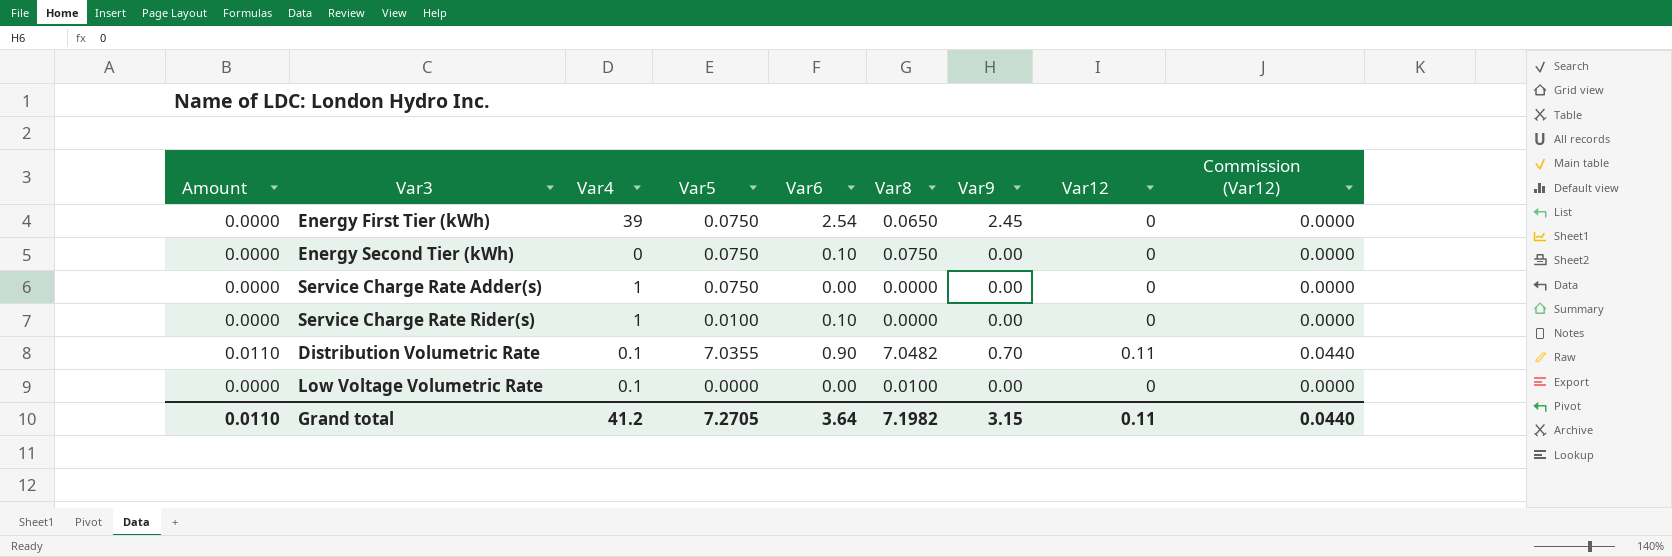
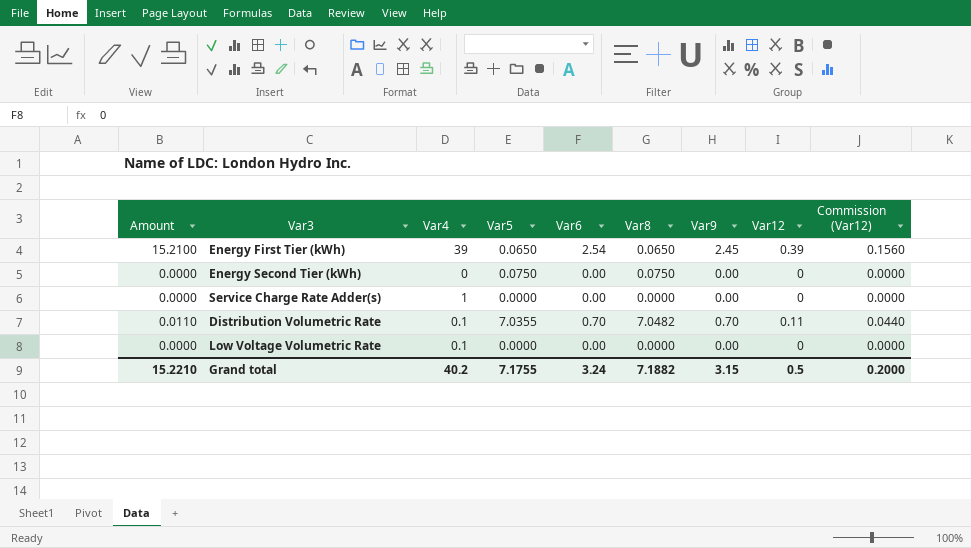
row Service Charge Rate Rider(s): 0.0000 | 1 | 0.0100 | 0.10 | 0.0000 | 0.00 | 0 | 0.0000 -> none
Energy First Tier (kWh) | Amount: 0.0000 -> 15.2100
Energy First Tier (kWh) | Var5: 0.0750 -> 0.0650
Energy First Tier (kWh) | Var12: 0 -> 0.39
Energy First Tier (kWh) | Commission (Var12): 0.0000 -> 0.1560
Energy Second Tier (kWh) | Var6: 0.10 -> 0.00
Service Charge Rate Adder(s) | Var5: 0.0750 -> 0.0000
Distribution Volumetric Rate | Var6: 0.90 -> 0.70
Low Voltage Volumetric Rate | Var8: 0.0100 -> 0.0000
Grand total | Amount: 0.0110 -> 15.2210
Grand total | Var4: 41.2 -> 40.2
Grand total | Var5: 7.2705 -> 7.1755
Grand total | Var6: 3.64 -> 3.24
Grand total | Var8: 7.1982 -> 7.1882
Grand total | Var12: 0.11 -> 0.5
Grand total | Commission (Var12): 0.0440 -> 0.2000

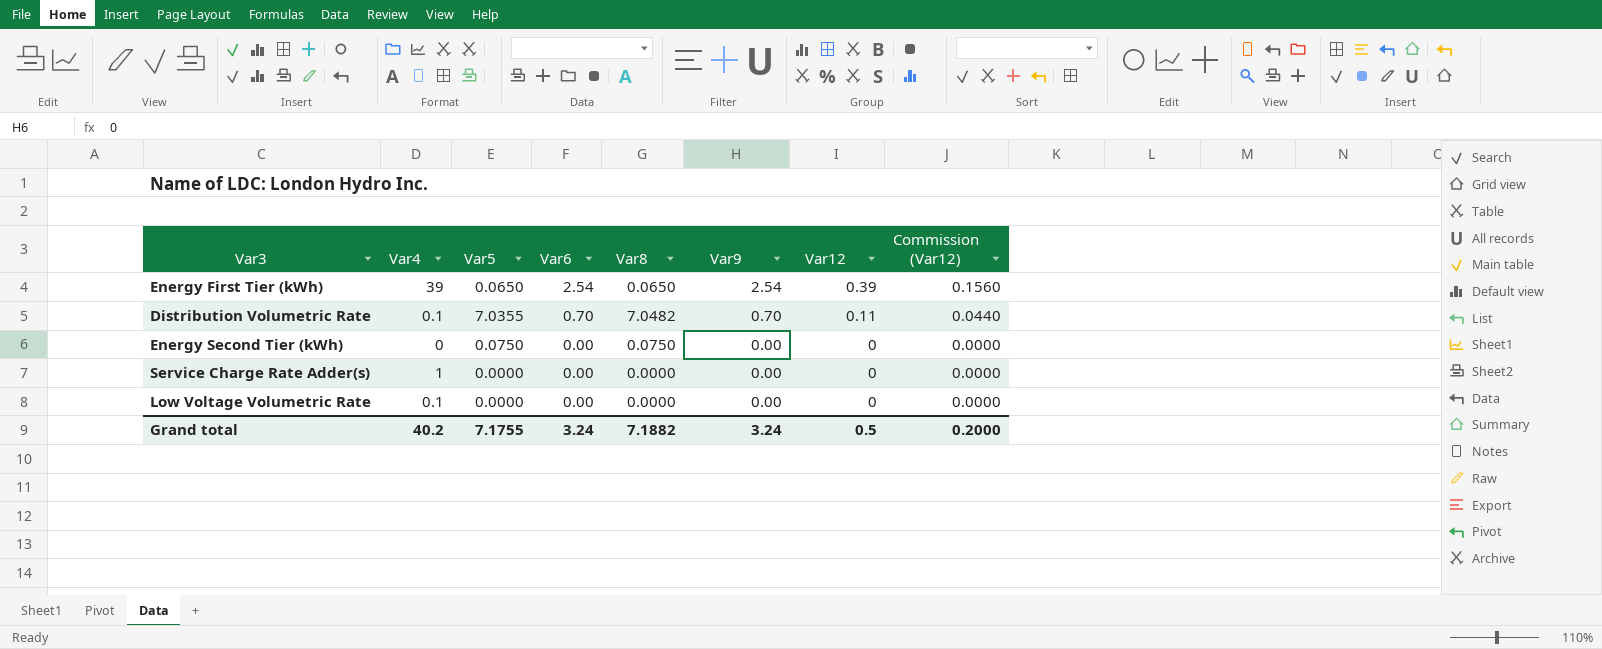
row order: none -> Var6 descending
column Amount | formula: [Var4] * [Var12] -> none
Energy First Tier (kWh) | Var9: 2.45 -> 2.54
Grand total | Var9: 3.15 -> 3.24

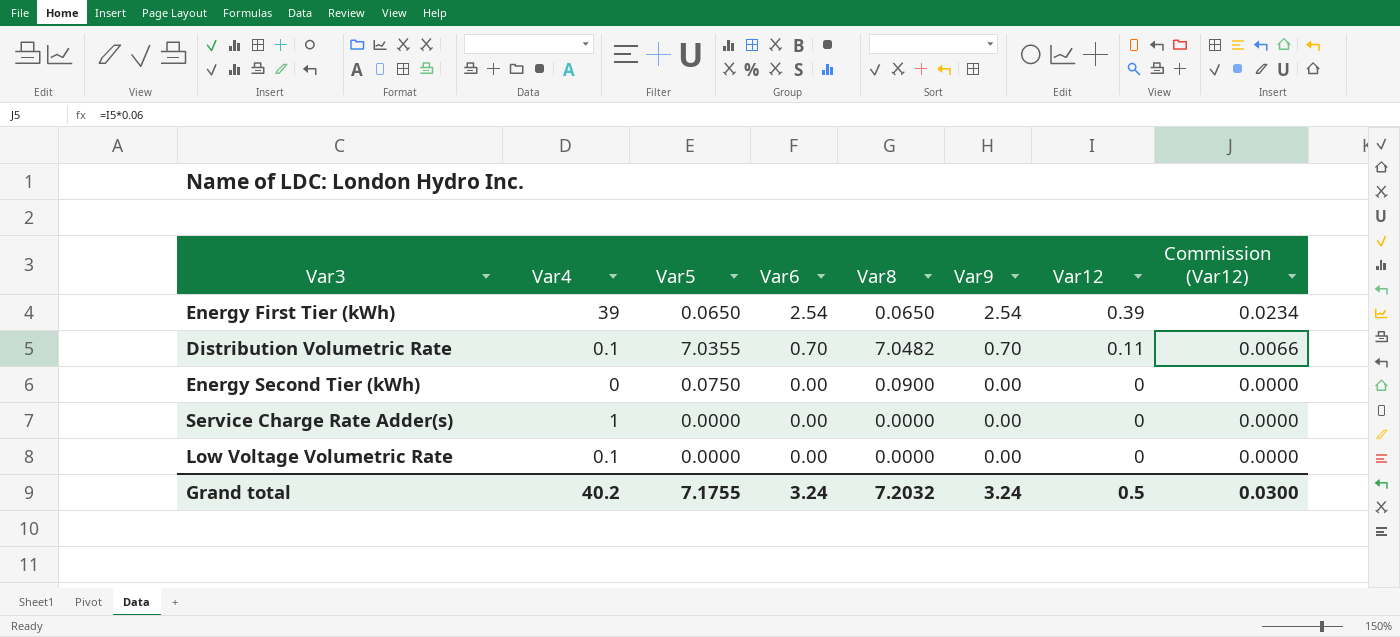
column Commission (Var12) | formula: [Var12] * 0.4 -> [Var12] * 0.06
Energy Second Tier (kWh) | Var8: 0.0750 -> 0.0900
Grand total | Var8: 7.1882 -> 7.2032
Grand total | Commission (Var12): 0.2000 -> 0.0300

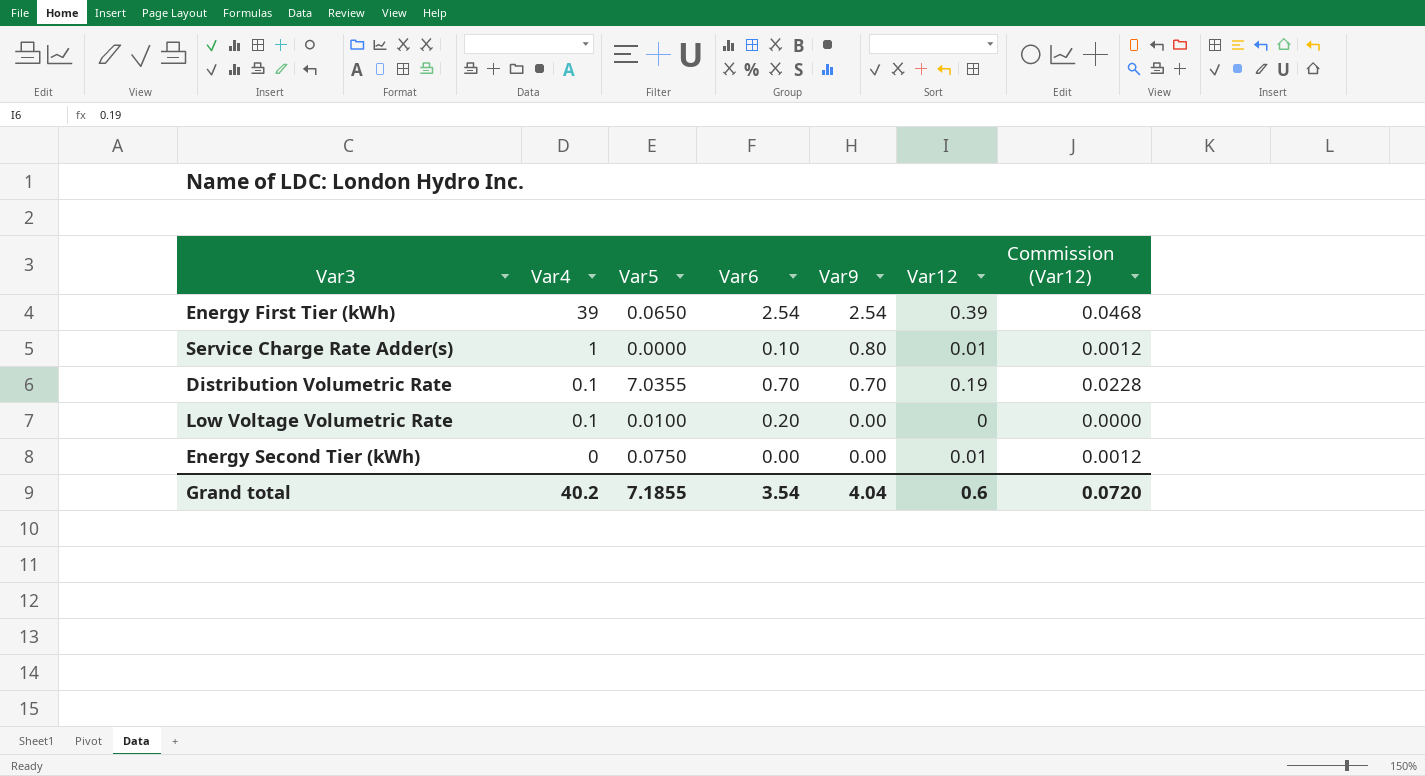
row order: Var6 descending -> Var4 descending
column Var8 | position: 5 -> none
column Commission (Var12) | formula: [Var12] * 0.06 -> [Var12] * 0.12
Service Charge Rate Adder(s) | Var6: 0.00 -> 0.10
Service Charge Rate Adder(s) | Var9: 0.00 -> 0.80
Service Charge Rate Adder(s) | Var12: 0 -> 0.01
Distribution Volumetric Rate | Var12: 0.11 -> 0.19
Low Voltage Volumetric Rate | Var5: 0.0000 -> 0.0100
Low Voltage Volumetric Rate | Var6: 0.00 -> 0.20
Energy Second Tier (kWh) | Var12: 0 -> 0.01
Grand total | Var5: 7.1755 -> 7.1855
Grand total | Var6: 3.24 -> 3.54
Grand total | Var9: 3.24 -> 4.04
Grand total | Var12: 0.5 -> 0.6
Grand total | Commission (Var12): 0.0300 -> 0.0720

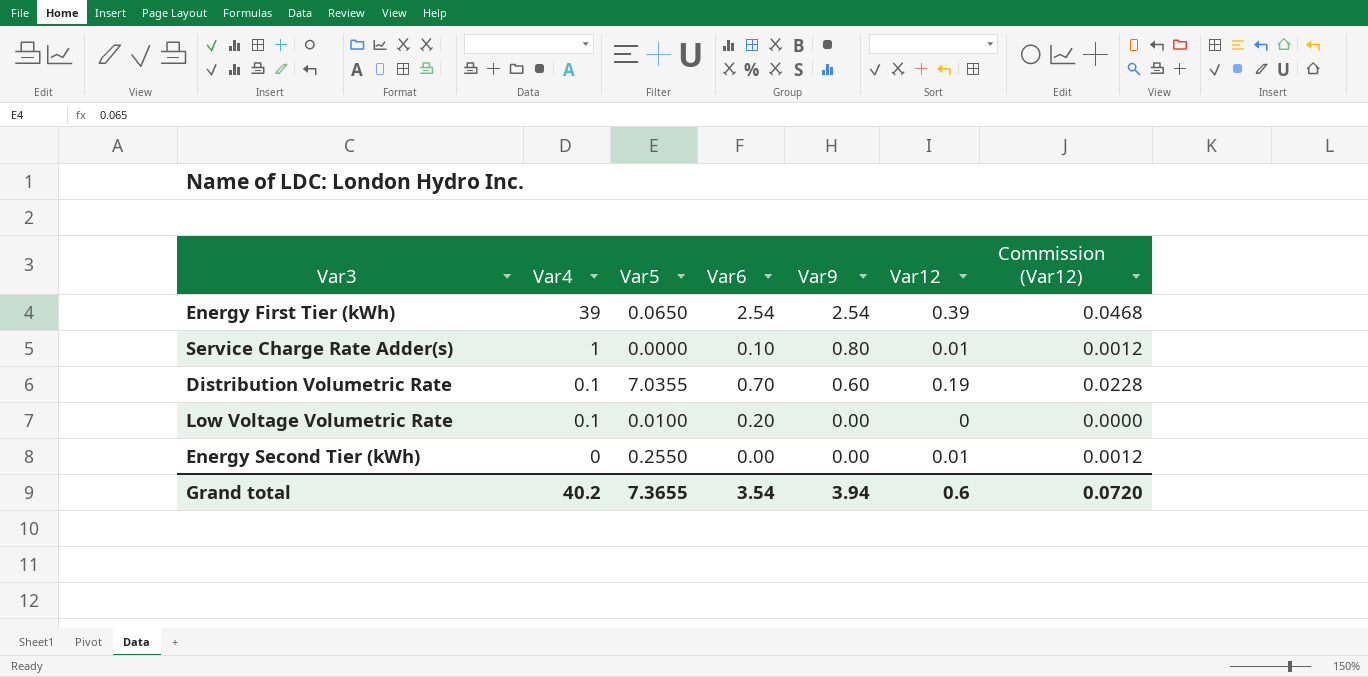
Distribution Volumetric Rate | Var9: 0.70 -> 0.60
Energy Second Tier (kWh) | Var5: 0.0750 -> 0.2550
Grand total | Var5: 7.1855 -> 7.3655
Grand total | Var9: 4.04 -> 3.94

